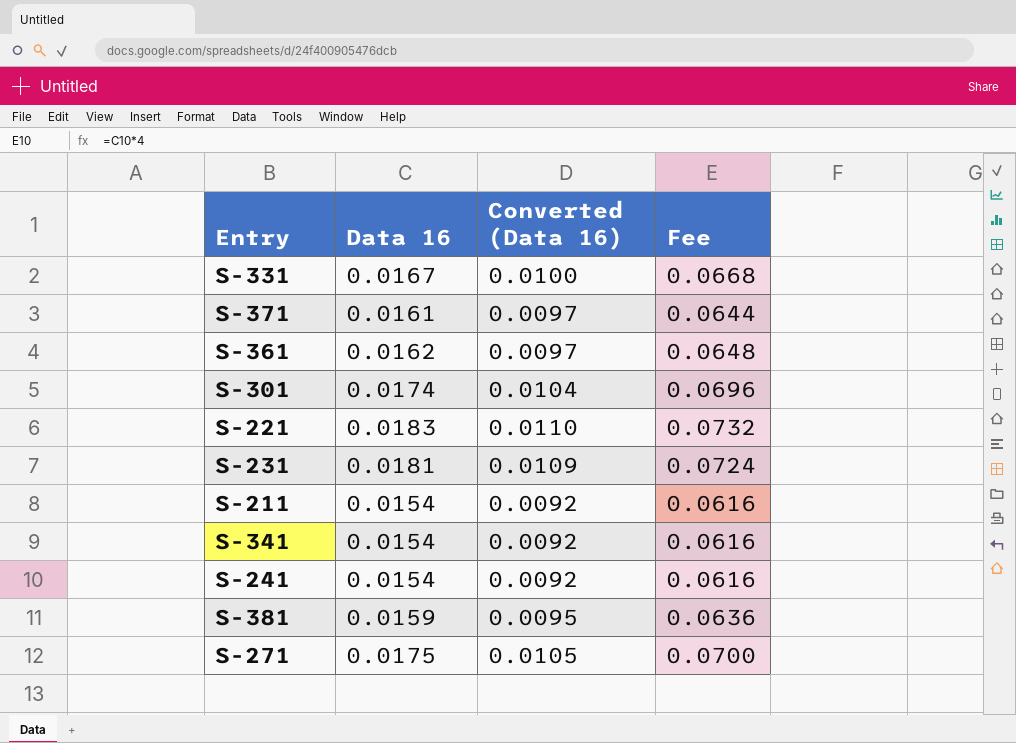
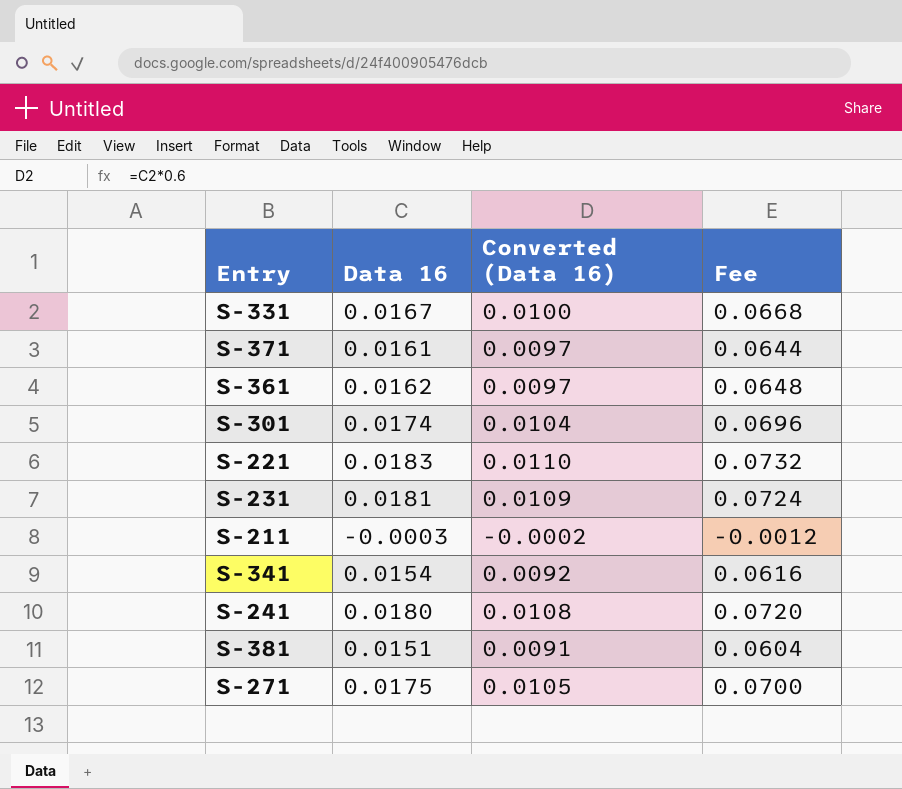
S-211 | Data 16: 0.0154 -> -0.0003
S-211 | Converted (Data 16): 0.0092 -> -0.0002
S-211 | Fee: 0.0616 -> -0.0012
S-241 | Data 16: 0.0154 -> 0.0180
S-241 | Converted (Data 16): 0.0092 -> 0.0108
S-241 | Fee: 0.0616 -> 0.0720
S-381 | Data 16: 0.0159 -> 0.0151
S-381 | Converted (Data 16): 0.0095 -> 0.0091
S-381 | Fee: 0.0636 -> 0.0604

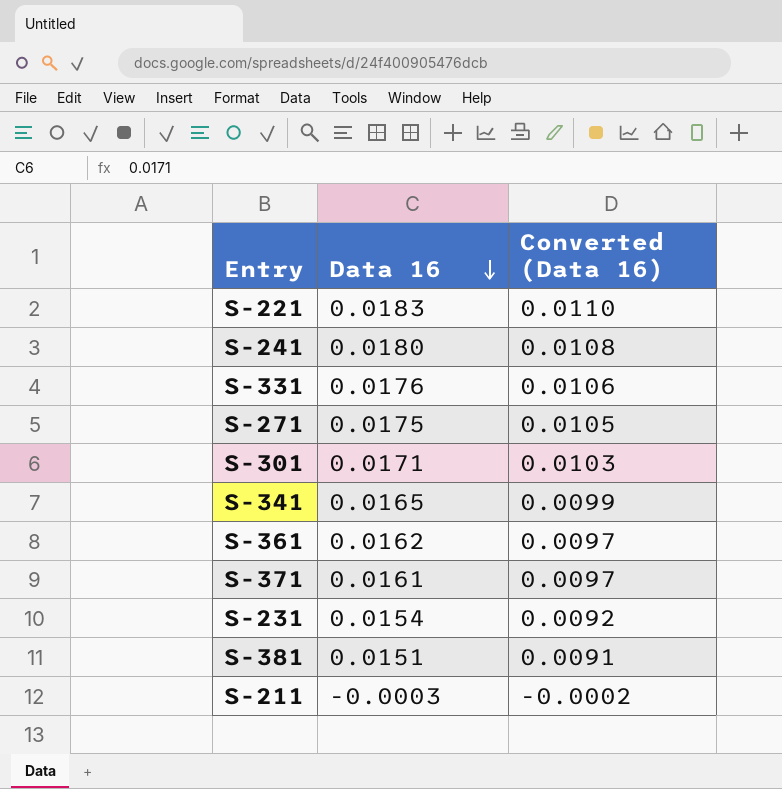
row order: none -> Data 16 descending
column Fee | formula: [Data 16] * 4 -> none
S-331 | Data 16: 0.0167 -> 0.0176
S-331 | Converted (Data 16): 0.0100 -> 0.0106
S-301 | Data 16: 0.0174 -> 0.0171
S-301 | Converted (Data 16): 0.0104 -> 0.0103
S-341 | Data 16: 0.0154 -> 0.0165
S-341 | Converted (Data 16): 0.0092 -> 0.0099
S-231 | Data 16: 0.0181 -> 0.0154
S-231 | Converted (Data 16): 0.0109 -> 0.0092

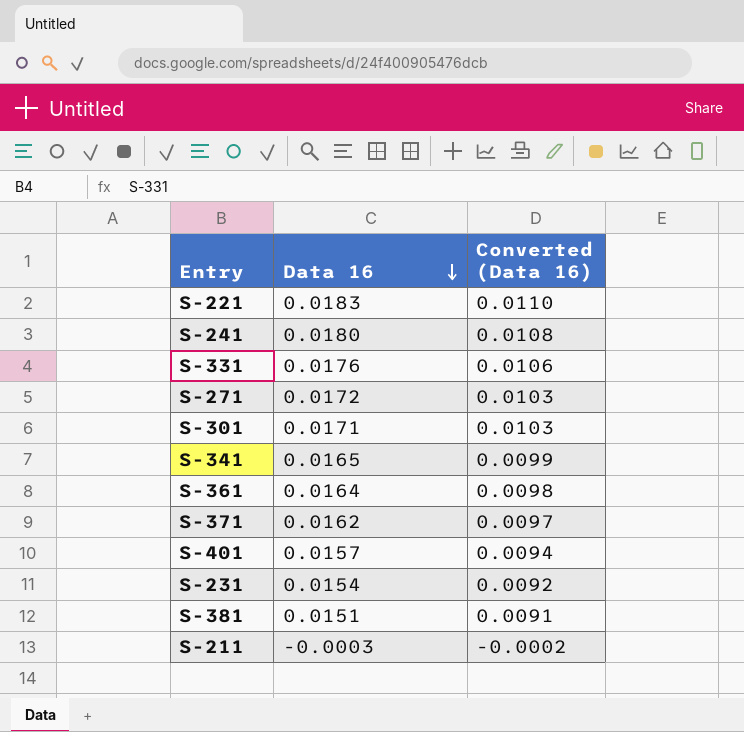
S-271 | Data 16: 0.0175 -> 0.0172
S-271 | Converted (Data 16): 0.0105 -> 0.0103
S-361 | Data 16: 0.0162 -> 0.0164
S-361 | Converted (Data 16): 0.0097 -> 0.0098
S-371 | Data 16: 0.0161 -> 0.0162
row S-401: none -> 0.0157 | 0.0094

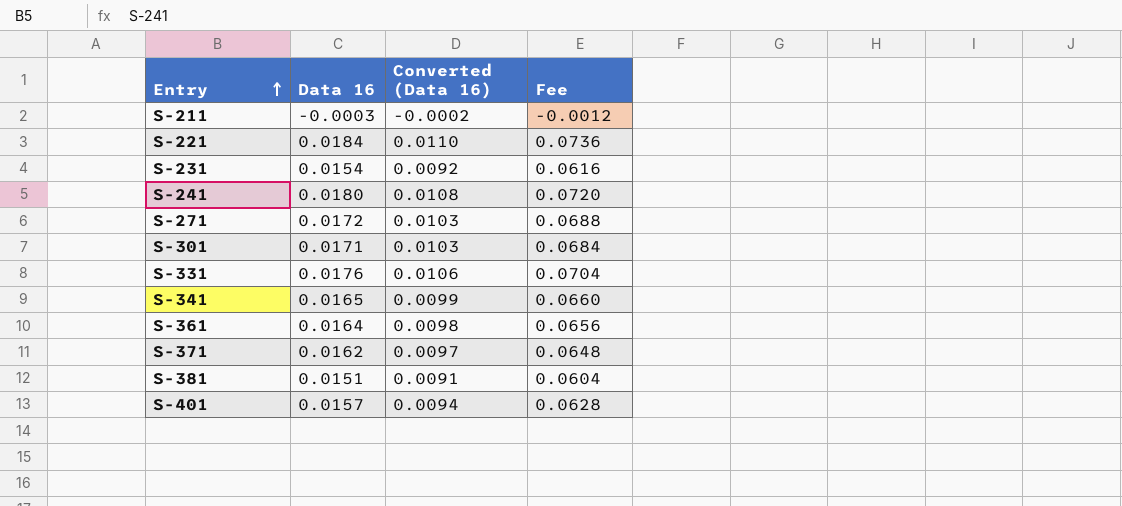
row order: Data 16 descending -> Entry ascending
column Fee | formula: none -> [Data 16] * 4
S-221 | Data 16: 0.0183 -> 0.0184

